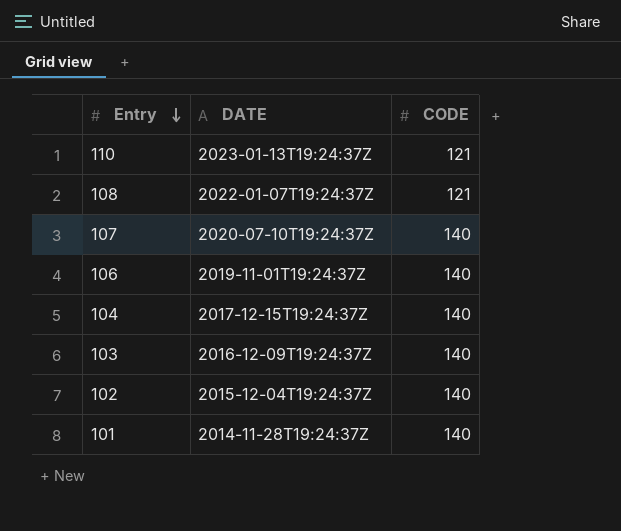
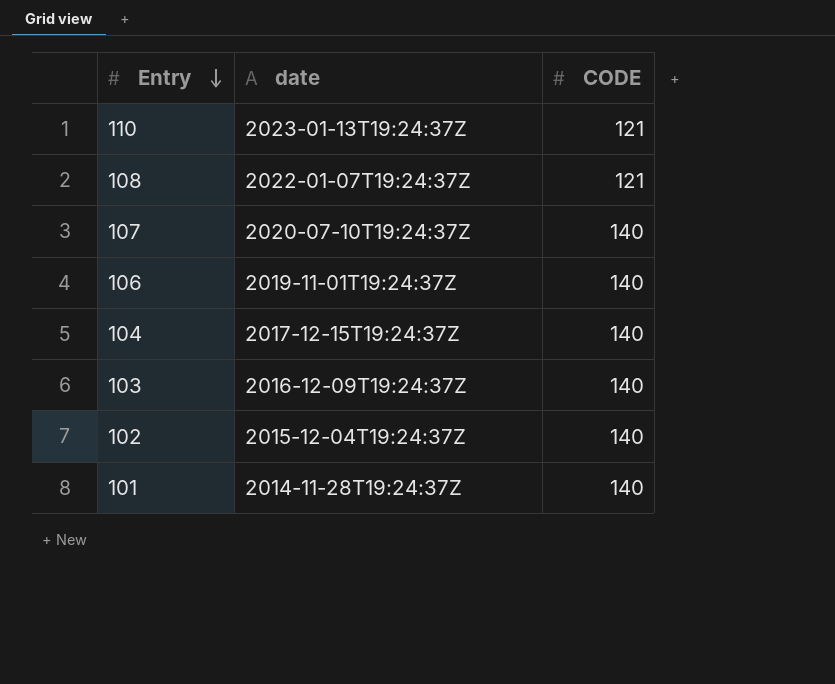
column name: DATE -> date

